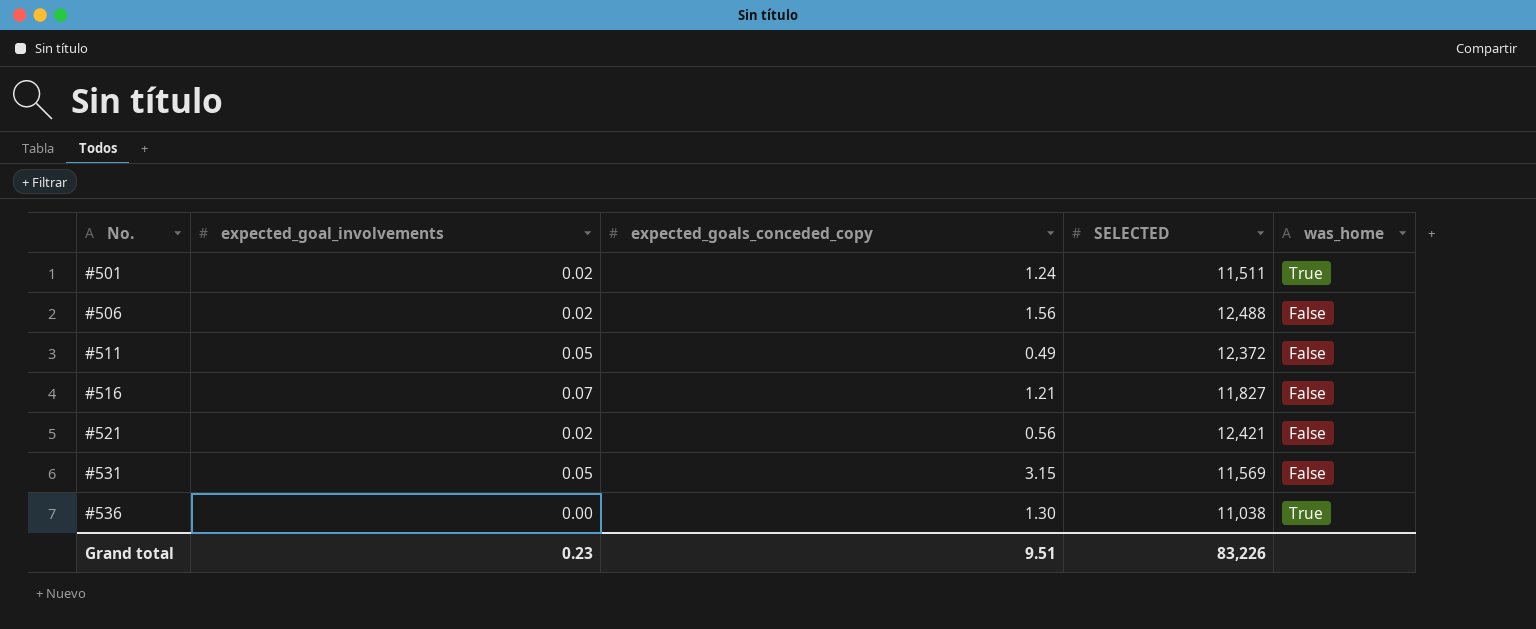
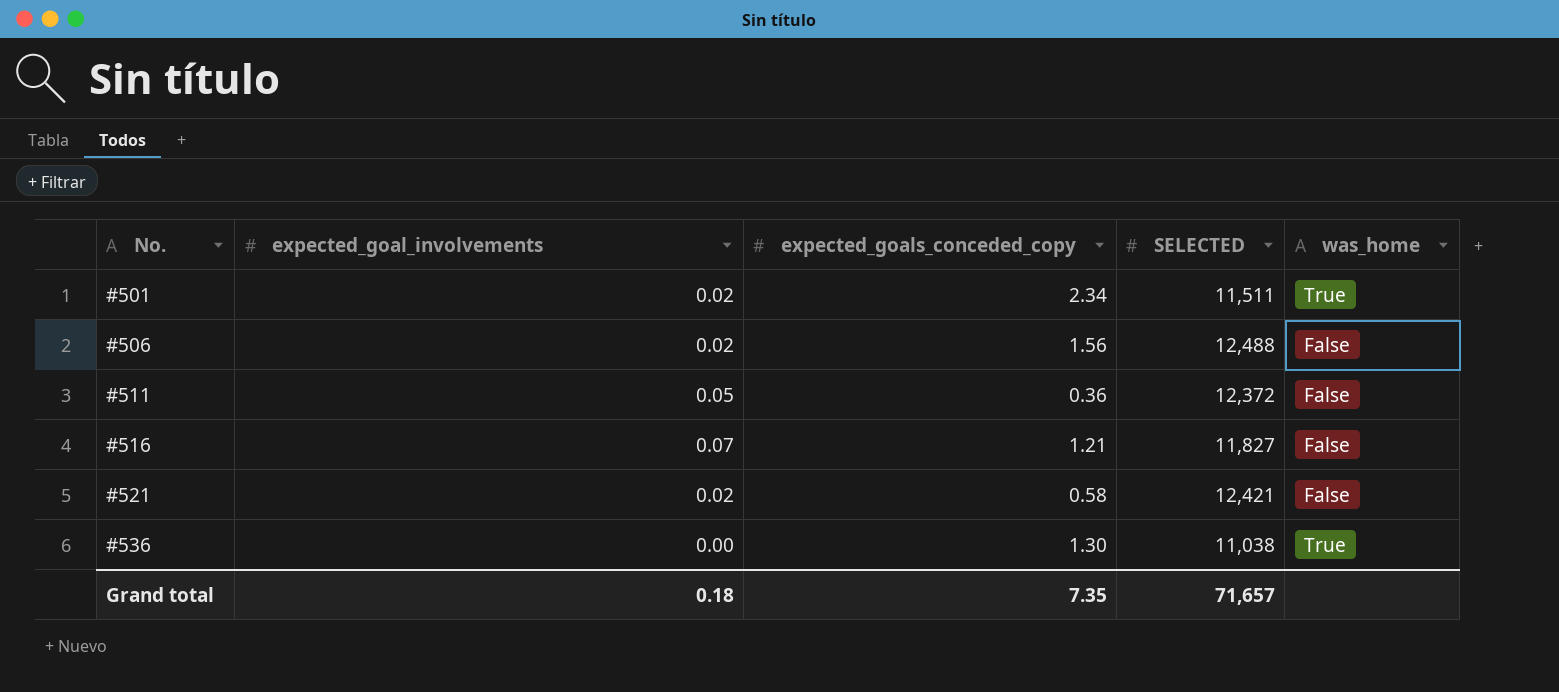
row #531: 0.05 | 3.15 | 11,569 | False -> none
#501 | expected_goals_conceded_copy: 1.24 -> 2.34
#511 | expected_goals_conceded_copy: 0.49 -> 0.36
#521 | expected_goals_conceded_copy: 0.56 -> 0.58
Grand total | expected_goal_involvements: 0.23 -> 0.18
Grand total | expected_goals_conceded_copy: 9.51 -> 7.35
Grand total | SELECTED: 83,226 -> 71,657

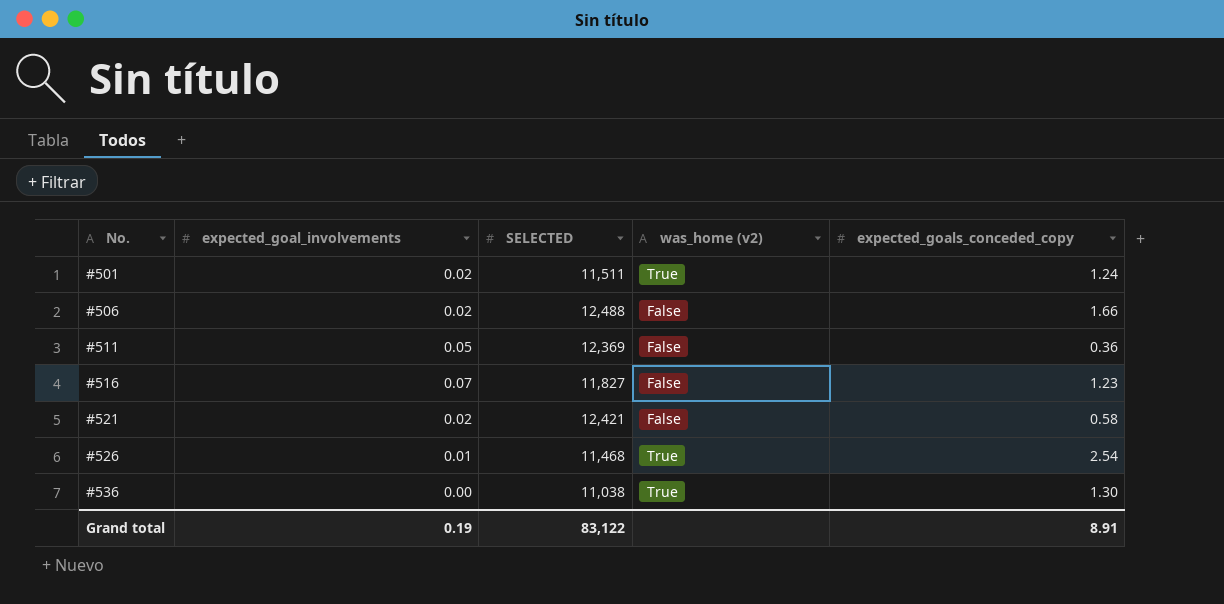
column name: was_home -> was_home (v2)
column expected_goals_conceded_copy | position: 3 -> 5
#501 | expected_goals_conceded_copy: 2.34 -> 1.24
#506 | expected_goals_conceded_copy: 1.56 -> 1.66
#511 | SELECTED: 12,372 -> 12,369
#516 | expected_goals_conceded_copy: 1.21 -> 1.23
row #526: none -> 0.01 | 11,468 | True | 2.54
Grand total | expected_goal_involvements: 0.18 -> 0.19
Grand total | SELECTED: 71,657 -> 83,122
Grand total | expected_goals_conceded_copy: 7.35 -> 8.91

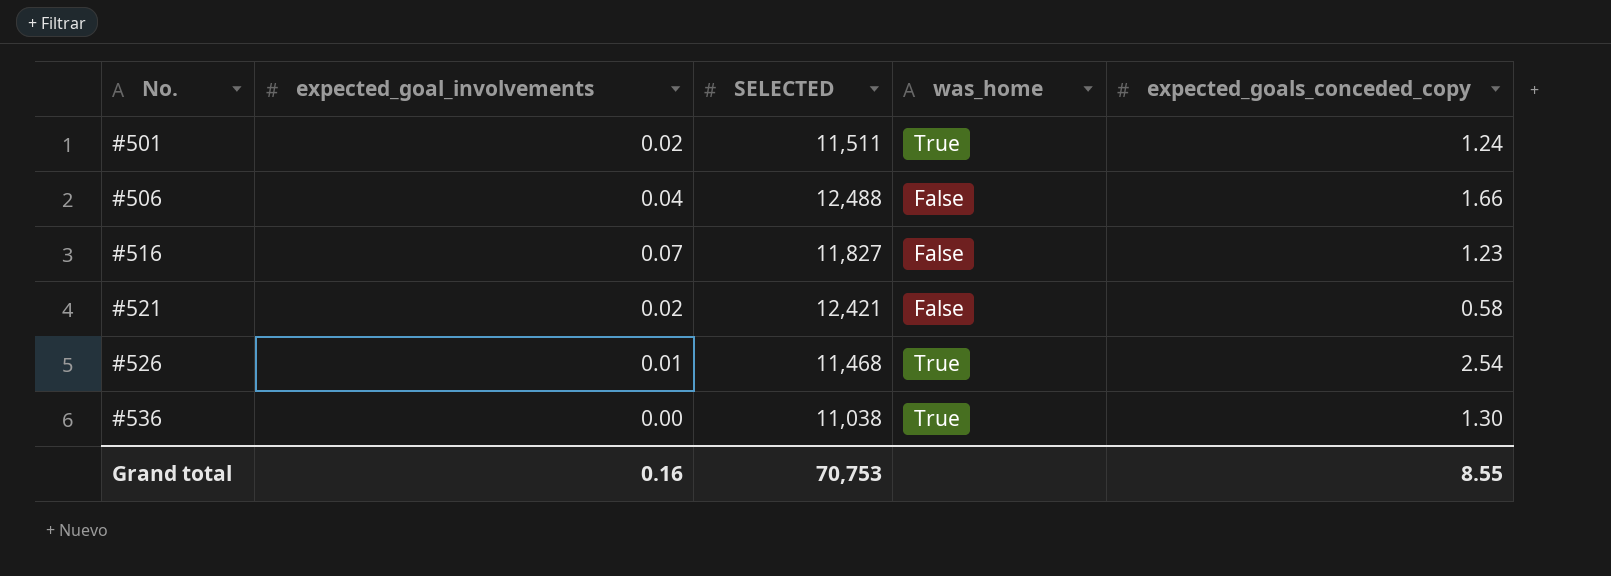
column name: was_home (v2) -> was_home
row #511: 0.05 | 12,369 | False | 0.36 -> none
#506 | expected_goal_involvements: 0.02 -> 0.04
Grand total | expected_goal_involvements: 0.19 -> 0.16
Grand total | SELECTED: 83,122 -> 70,753
Grand total | expected_goals_conceded_copy: 8.91 -> 8.55

